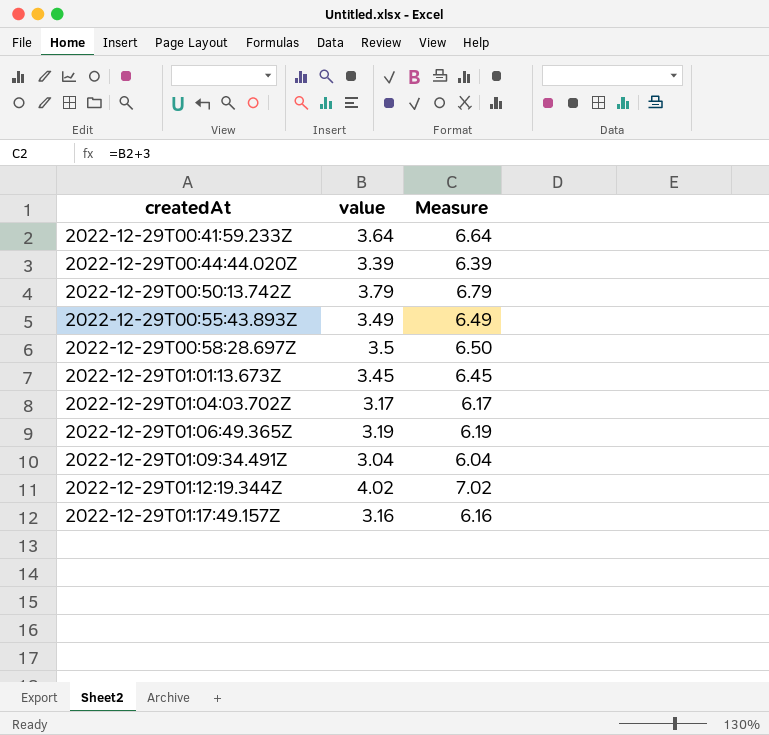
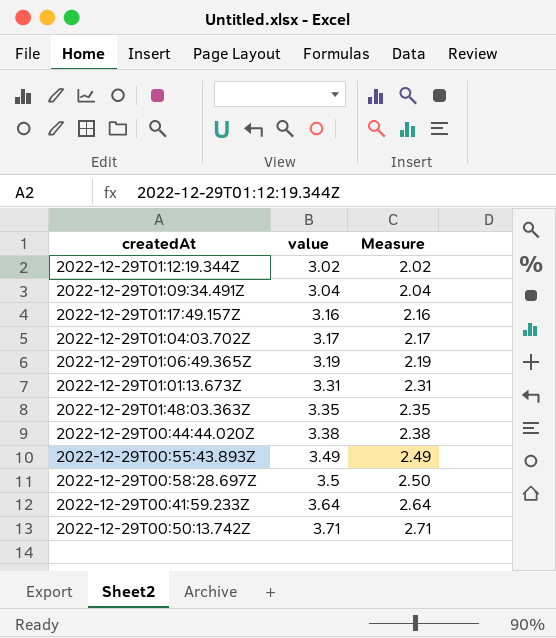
row order: createdAt ascending -> value ascending
column Measure | formula: [value] + 3 -> [value] - 1
2022-12-29T01:12:19.344Z | value: 4.02 -> 3.02
2022-12-29T01:01:13.673Z | value: 3.45 -> 3.31
row 2022-12-29T01:48:03.363Z: none -> 3.35 | 2.35
2022-12-29T00:44:44.020Z | value: 3.39 -> 3.38
2022-12-29T00:50:13.742Z | value: 3.79 -> 3.71

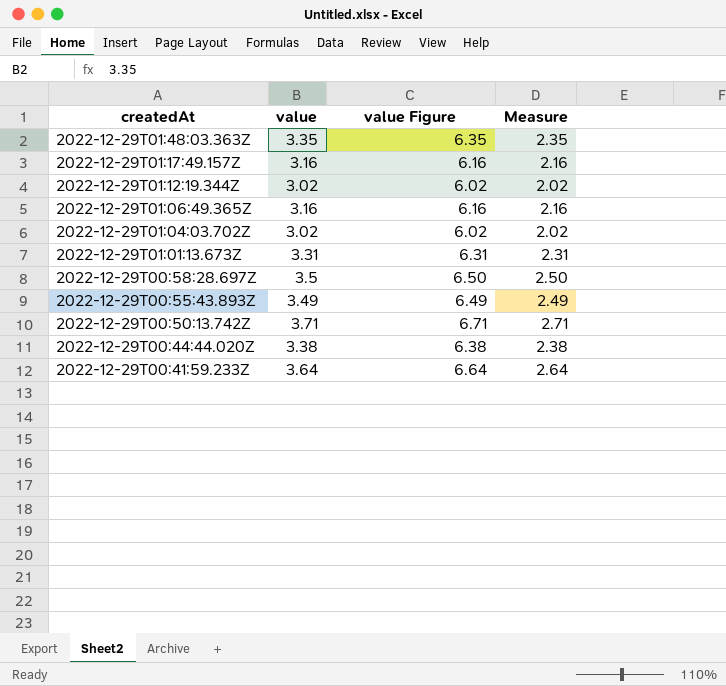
row order: value ascending -> createdAt descending
column value Figure | formula: none -> [value] + 3
row 2022-12-29T01:09:34.491Z: 3.04 | 2.04 -> none
2022-12-29T01:06:49.365Z | value: 3.19 -> 3.16
2022-12-29T01:06:49.365Z | Measure: 2.19 -> 2.16
2022-12-29T01:04:03.702Z | value: 3.17 -> 3.02
2022-12-29T01:04:03.702Z | Measure: 2.17 -> 2.02

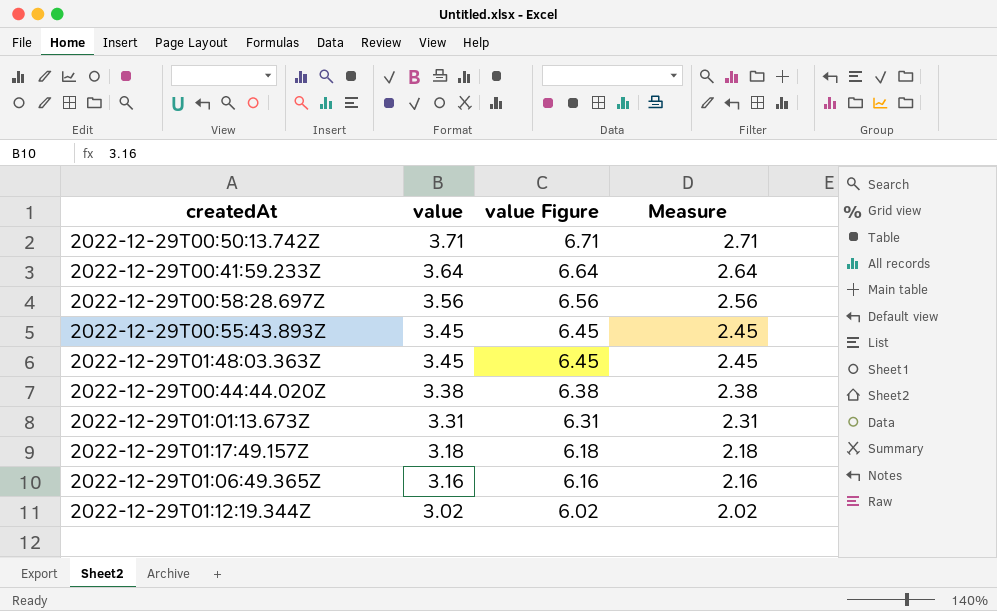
row order: createdAt descending -> value descending
row 2022-12-29T01:04:03.702Z: 3.02 | 6.02 | 2.02 -> none
2022-12-29T00:58:28.697Z | value: 3.5 -> 3.56
2022-12-29T00:58:28.697Z | value Figure: 6.50 -> 6.56
2022-12-29T00:58:28.697Z | Measure: 2.50 -> 2.56
2022-12-29T00:55:43.893Z | value: 3.49 -> 3.45
2022-12-29T00:55:43.893Z | value Figure: 6.49 -> 6.45
2022-12-29T00:55:43.893Z | Measure: 2.49 -> 2.45
2022-12-29T01:48:03.363Z | value: 3.35 -> 3.45
2022-12-29T01:48:03.363Z | value Figure: 6.35 -> 6.45
2022-12-29T01:48:03.363Z | Measure: 2.35 -> 2.45
2022-12-29T01:17:49.157Z | value: 3.16 -> 3.18
2022-12-29T01:17:49.157Z | value Figure: 6.16 -> 6.18
2022-12-29T01:17:49.157Z | Measure: 2.16 -> 2.18

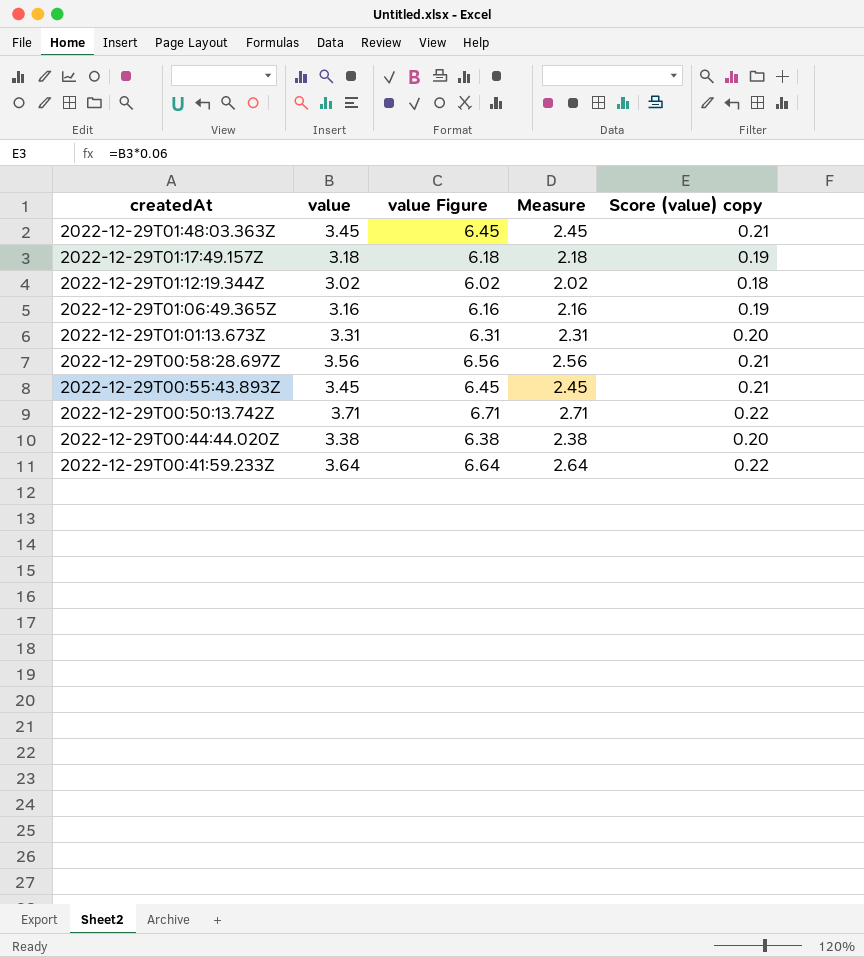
row order: value descending -> createdAt descending
column Score (value) copy | formula: none -> [value] * 0.06

